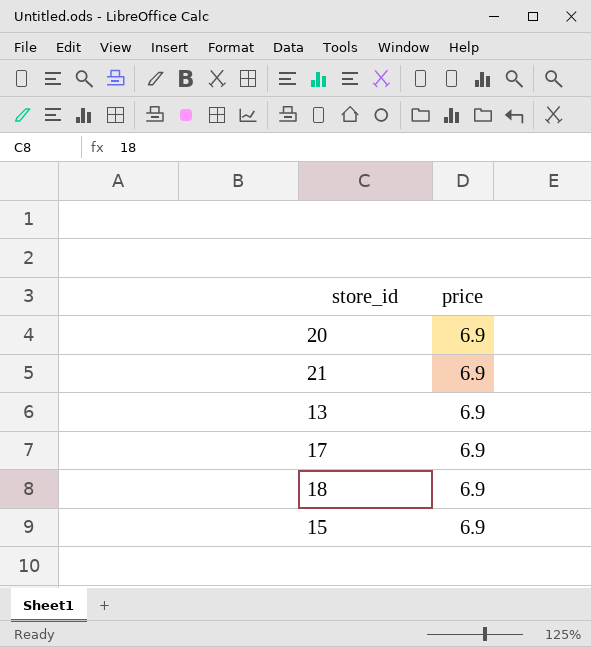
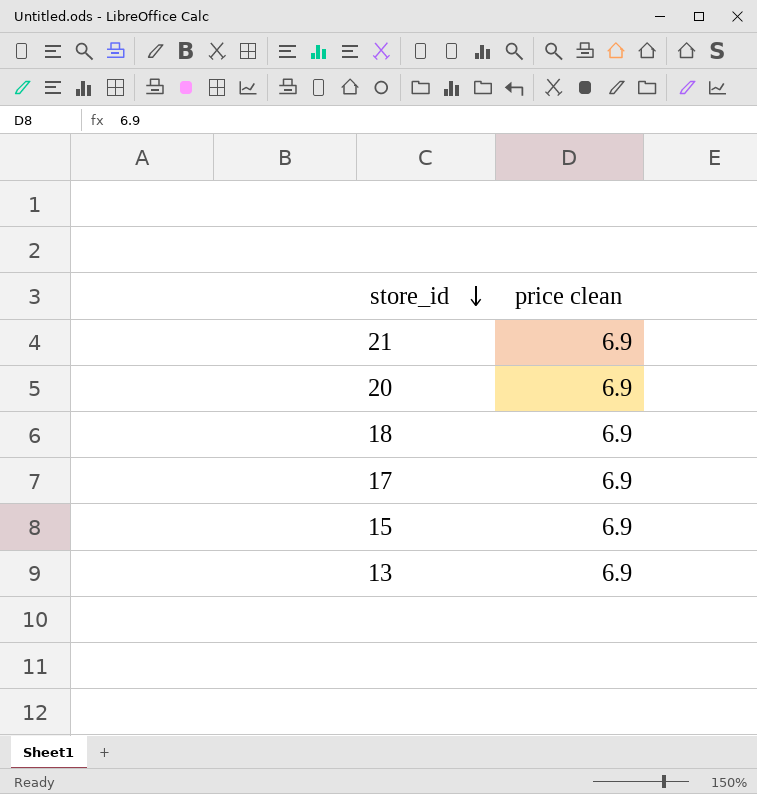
row order: none -> store_id descending
column name: price -> price clean

